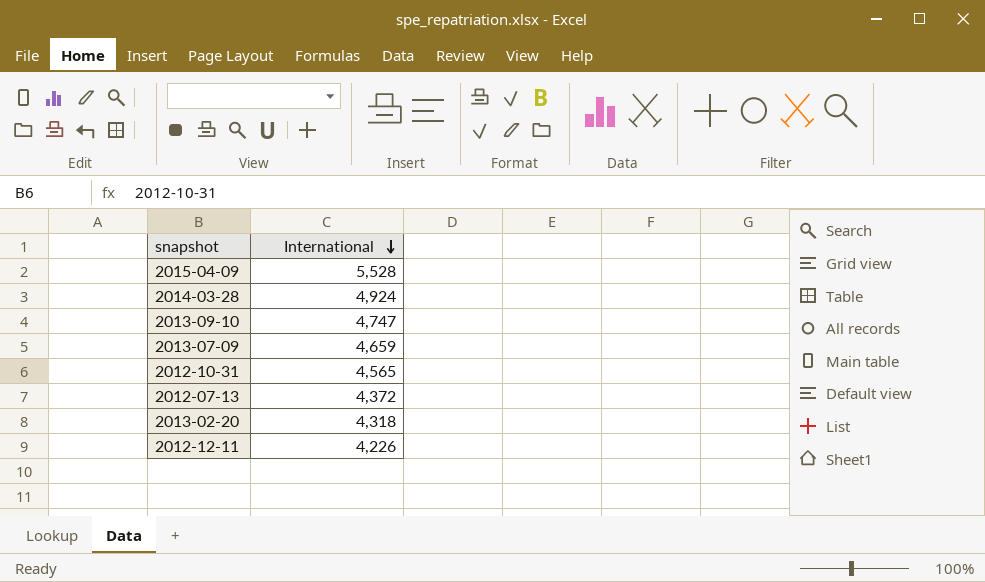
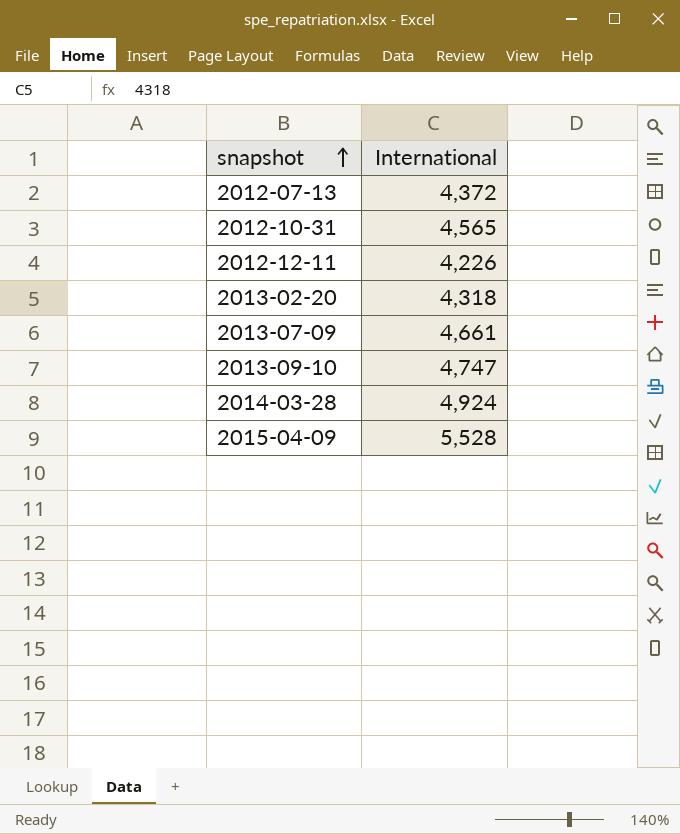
row order: International descending -> snapshot ascending
2013-07-09 | International: 4,659 -> 4,661

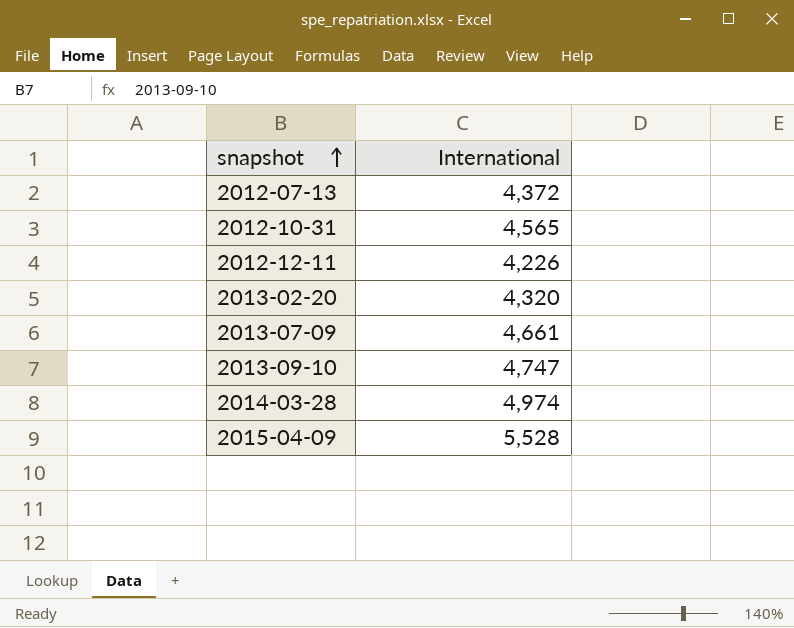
2013-02-20 | International: 4,318 -> 4,320
2014-03-28 | International: 4,924 -> 4,974

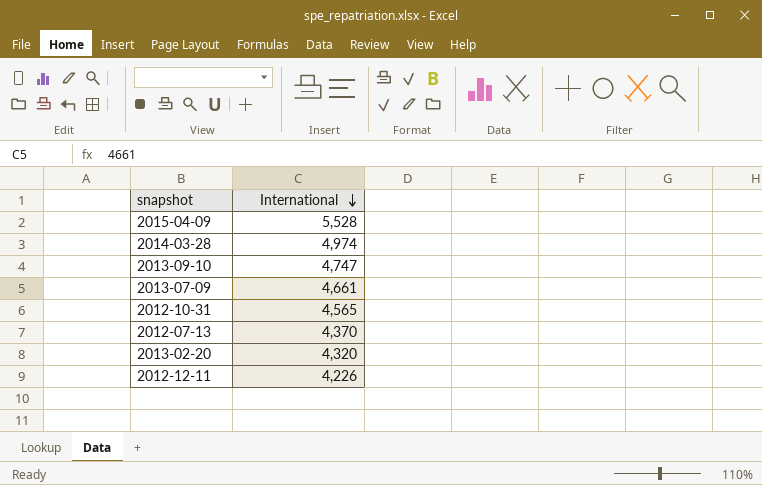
row order: snapshot ascending -> International descending
2012-07-13 | International: 4,372 -> 4,370

